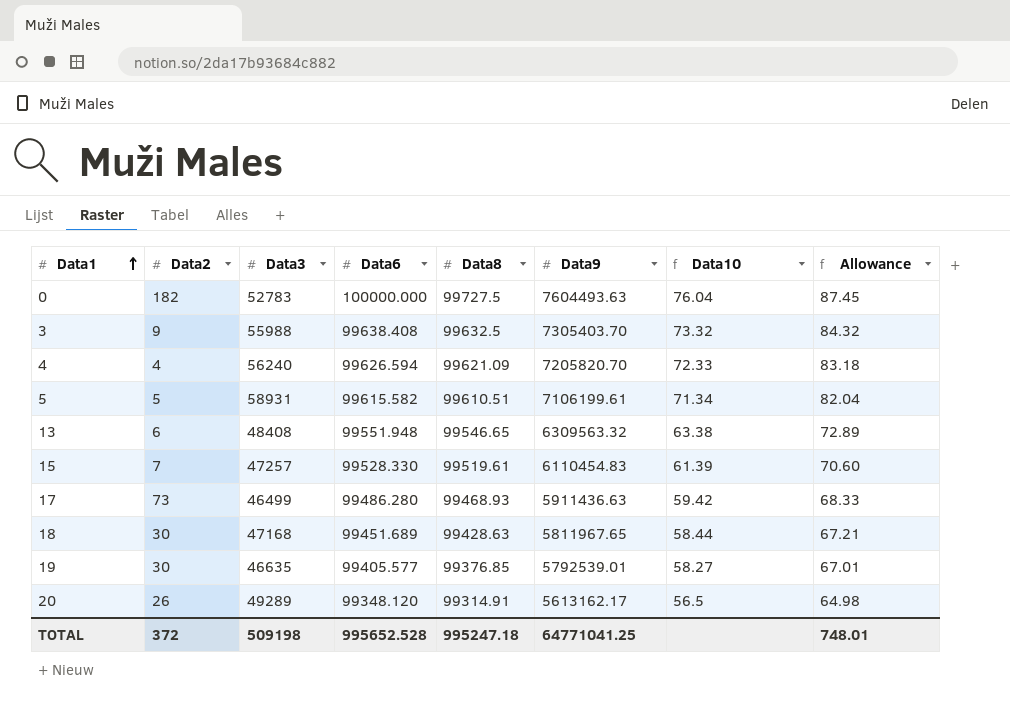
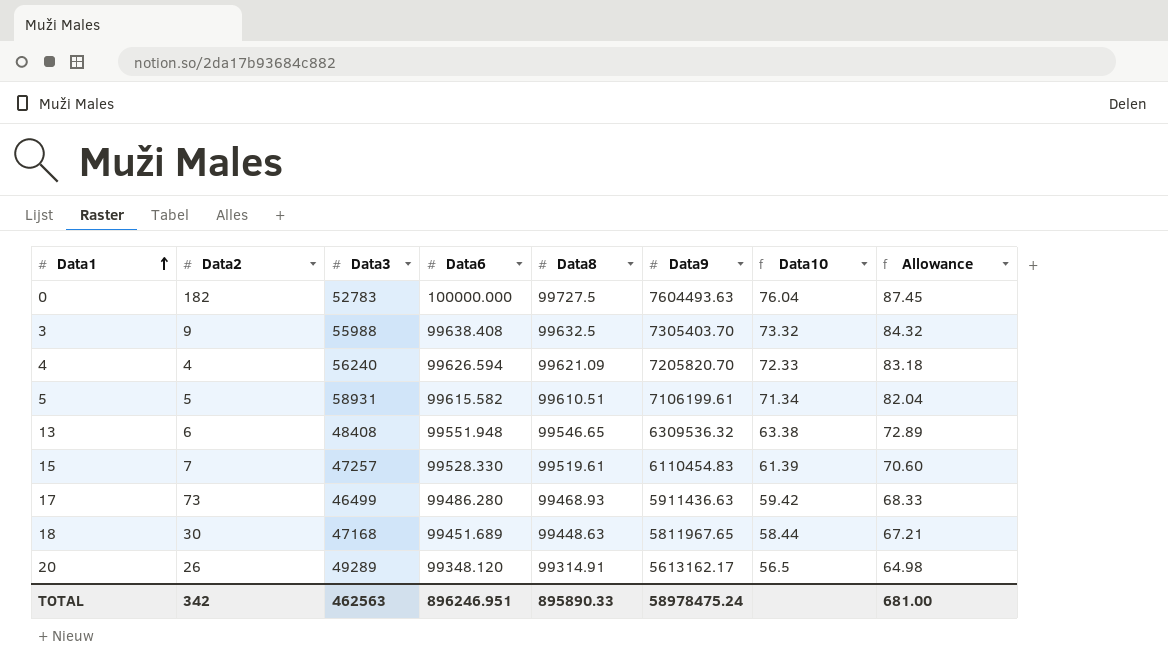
row 19: 30 | 46635 | 99405.577 | 99376.85 | 5792539.01 | 58.27 | 67.01 -> none
13 | Data9: 6309563.32 -> 6309536.32
18 | Data8: 99428.63 -> 99448.63
TOTAL | Data2: 372 -> 342
TOTAL | Data3: 509198 -> 462563
TOTAL | Data6: 995652.528 -> 896246.951
TOTAL | Data8: 995247.18 -> 895890.33
TOTAL | Data9: 64771041.25 -> 58978475.24
TOTAL | Allowance: 748.01 -> 681.00

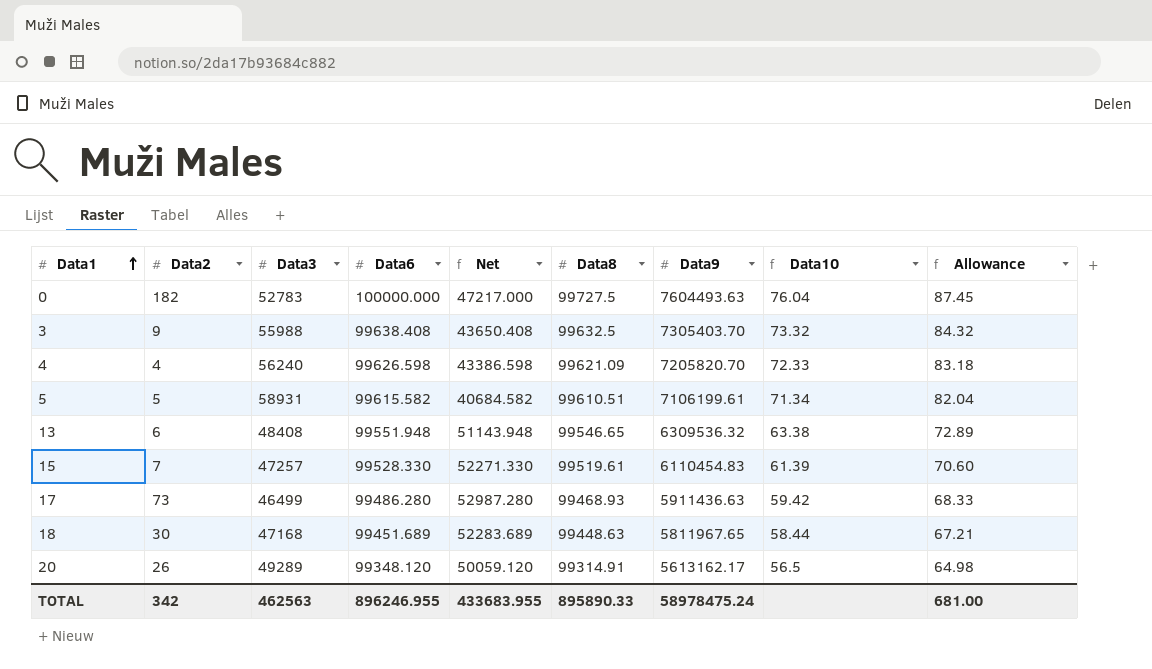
column Net | formula: none -> [Data6] - [Data3]
4 | Data6: 99626.594 -> 99626.598
TOTAL | Data6: 896246.951 -> 896246.955

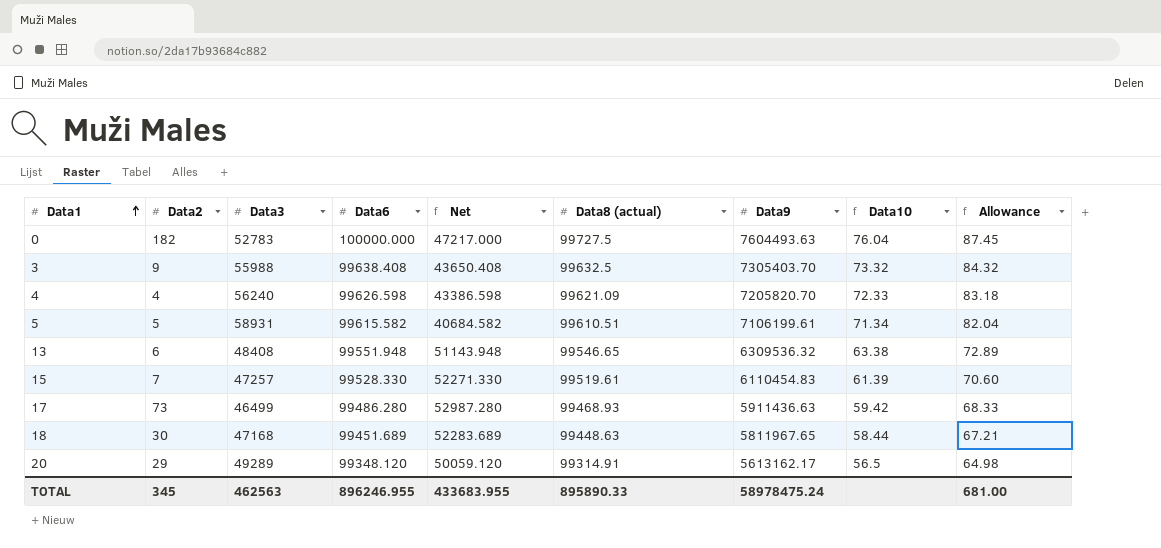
column name: Data8 -> Data8 (actual)
20 | Data2: 26 -> 29
TOTAL | Data2: 342 -> 345

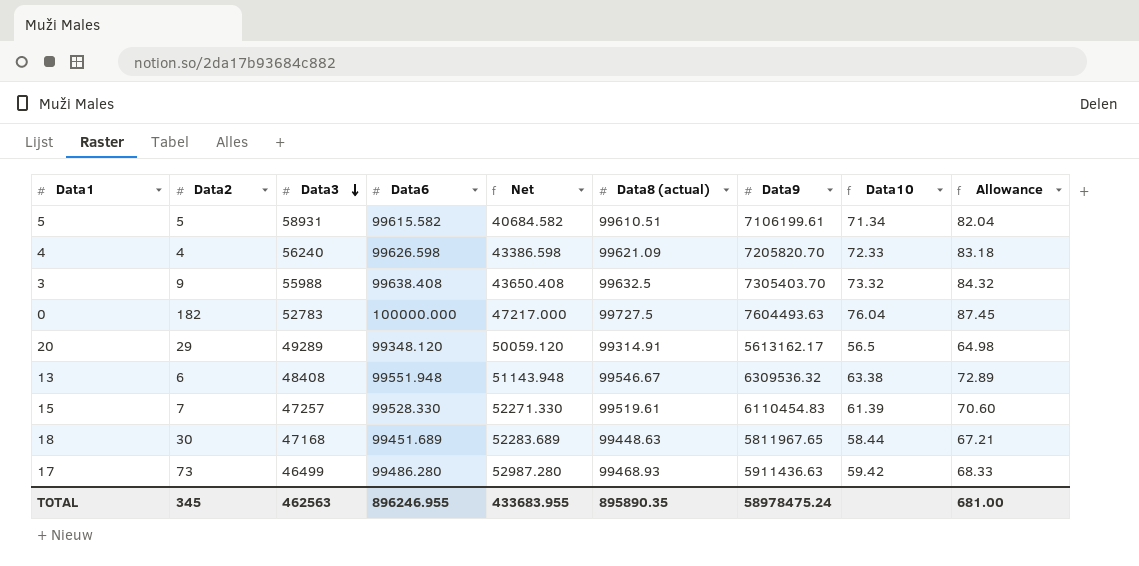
row order: Data1 ascending -> Data3 descending
13 | Data8 (actual): 99546.65 -> 99546.67
TOTAL | Data8 (actual): 895890.33 -> 895890.35

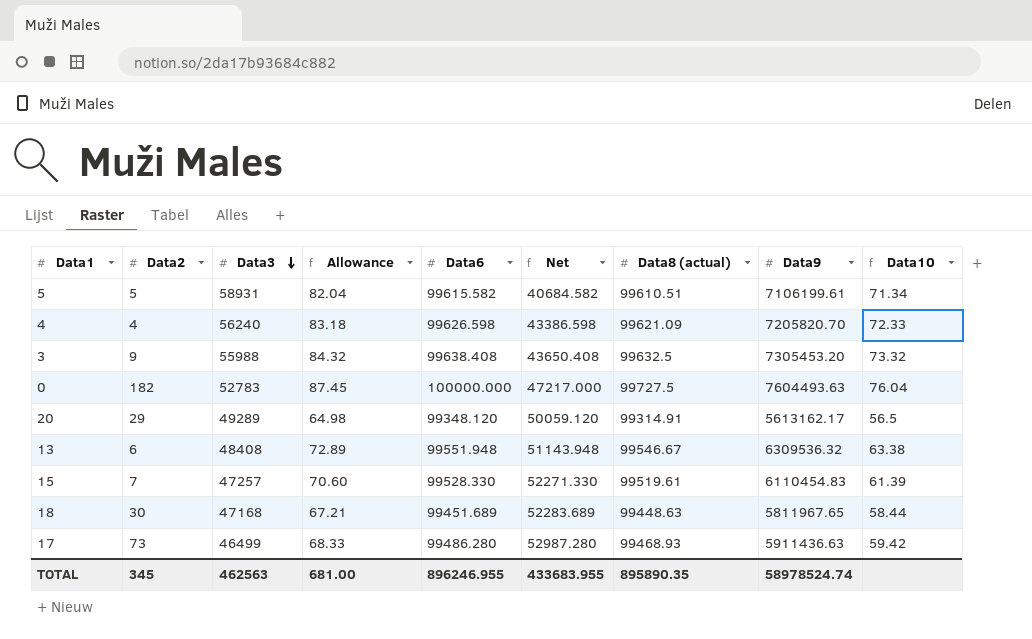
column Allowance | position: 9 -> 4
3 | Data9: 7305403.70 -> 7305453.20
TOTAL | Data9: 58978475.24 -> 58978524.74

